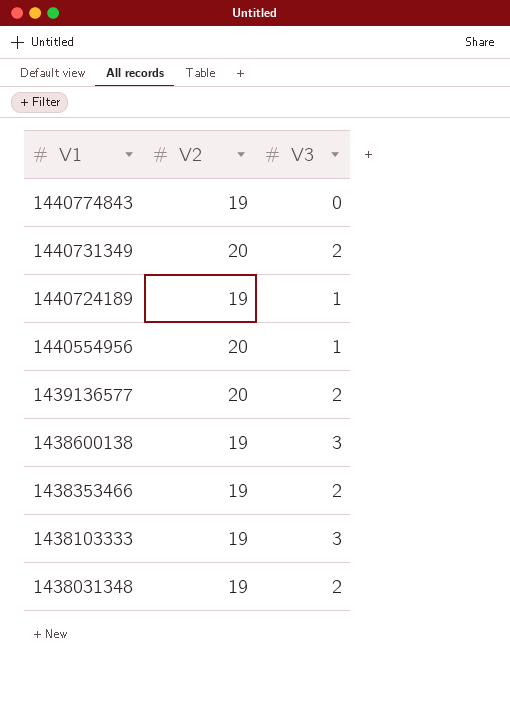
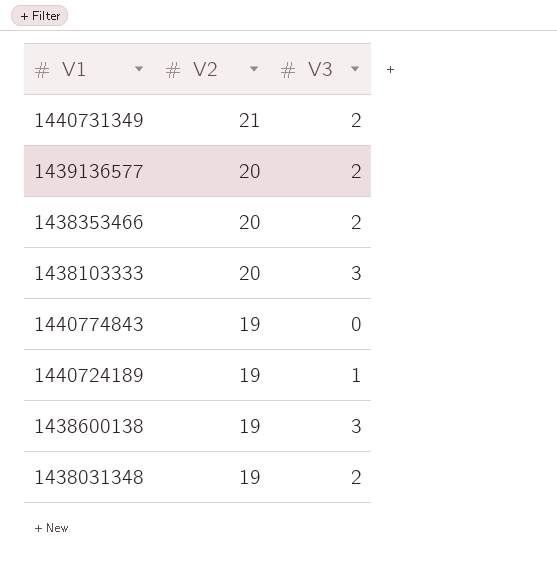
row order: V1 descending -> V2 descending
row 1440554956: 20 | 1 -> none
1440731349 | V2: 20 -> 21
1438353466 | V2: 19 -> 20
1438103333 | V2: 19 -> 20

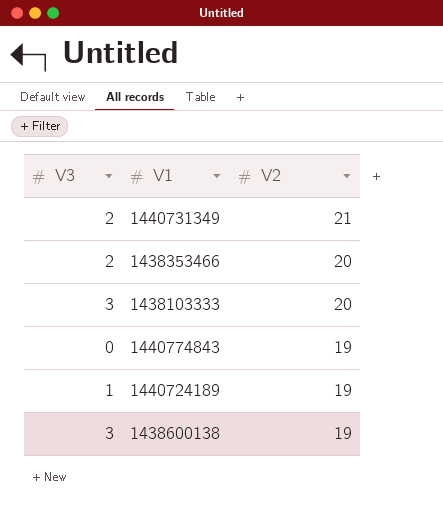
column V3 | position: 3 -> 1
row 1439136577: 20 | 2 -> none
row 1438031348: 19 | 2 -> none

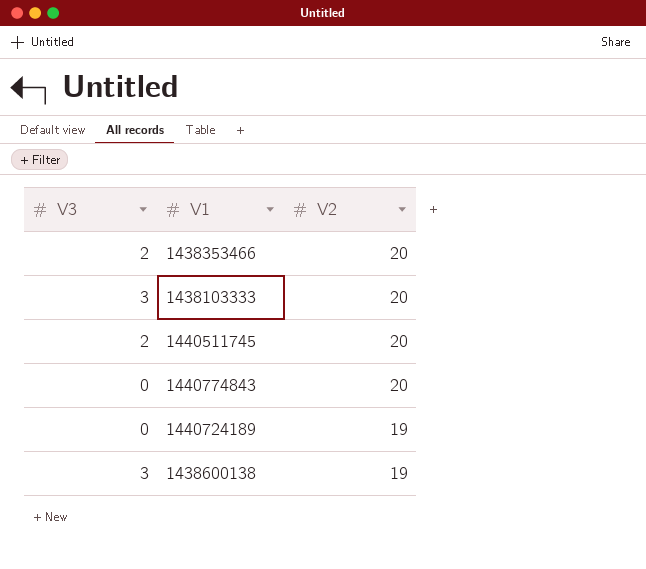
row 1440731349: 2 | 21 -> none
row 1440511745: none -> 2 | 20
1440774843 | V2: 19 -> 20
1440724189 | V3: 1 -> 0

